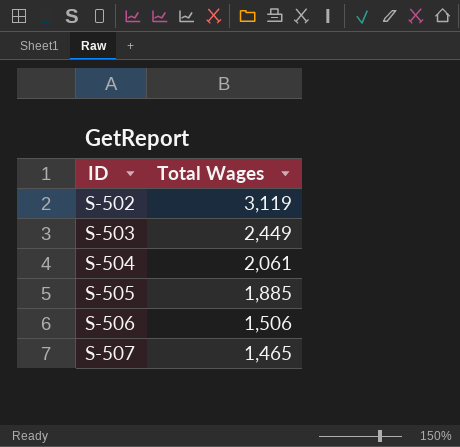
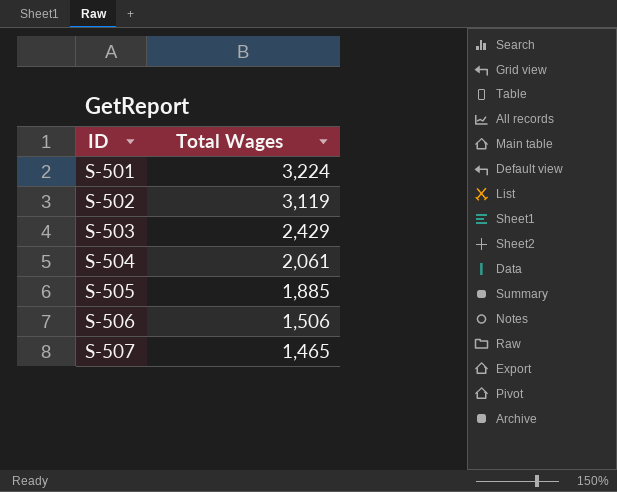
row S-501: none -> 3,224
S-503 | Total Wages: 2,449 -> 2,429

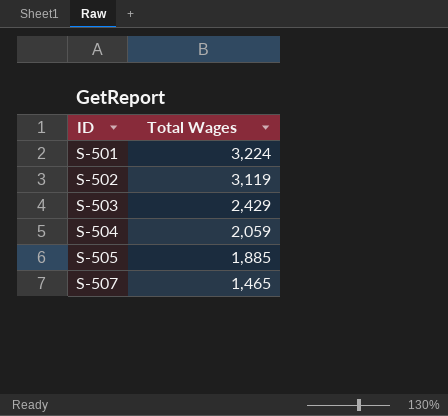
row S-506: 1,506 -> none
S-504 | Total Wages: 2,061 -> 2,059

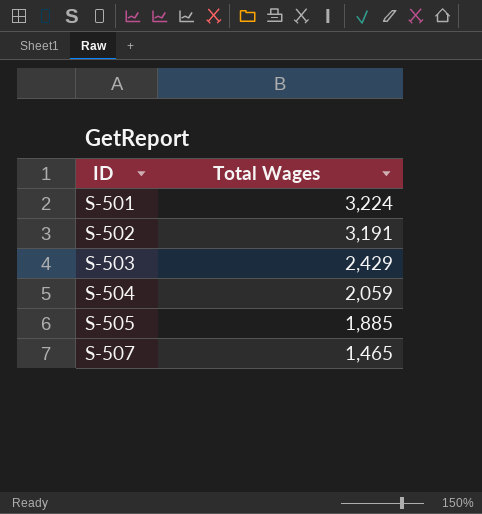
S-502 | Total Wages: 3,119 -> 3,191

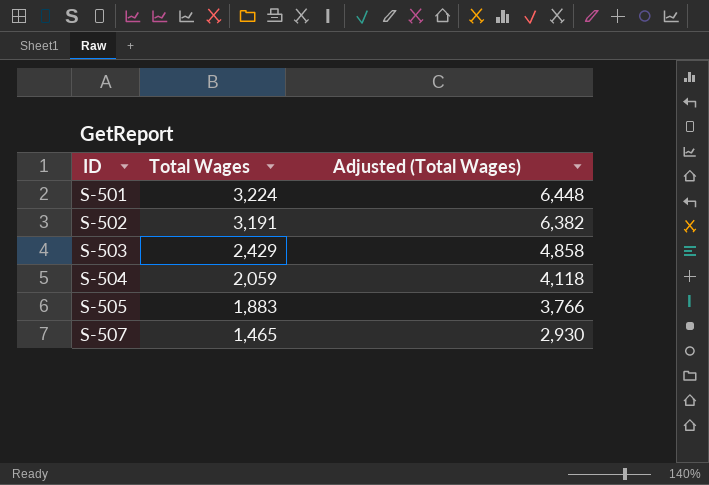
column Adjusted (Total Wages) | formula: none -> [Total Wages] * 2
S-505 | Total Wages: 1,885 -> 1,883

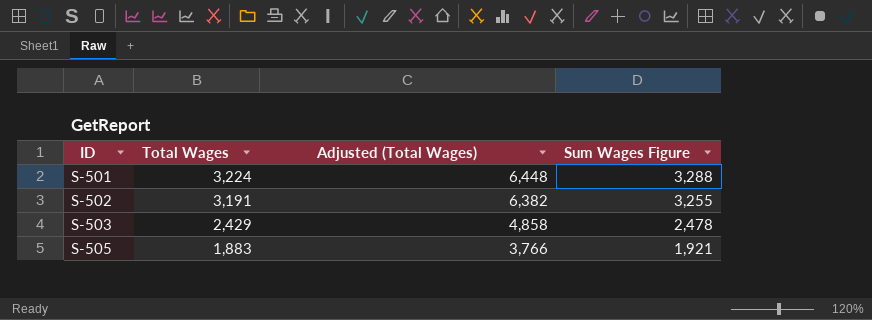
column Sum Wages Figure | formula: none -> [Total Wages] * 1.02
row S-504: 2,059 | 4,118 -> none
row S-507: 1,465 | 2,930 -> none

